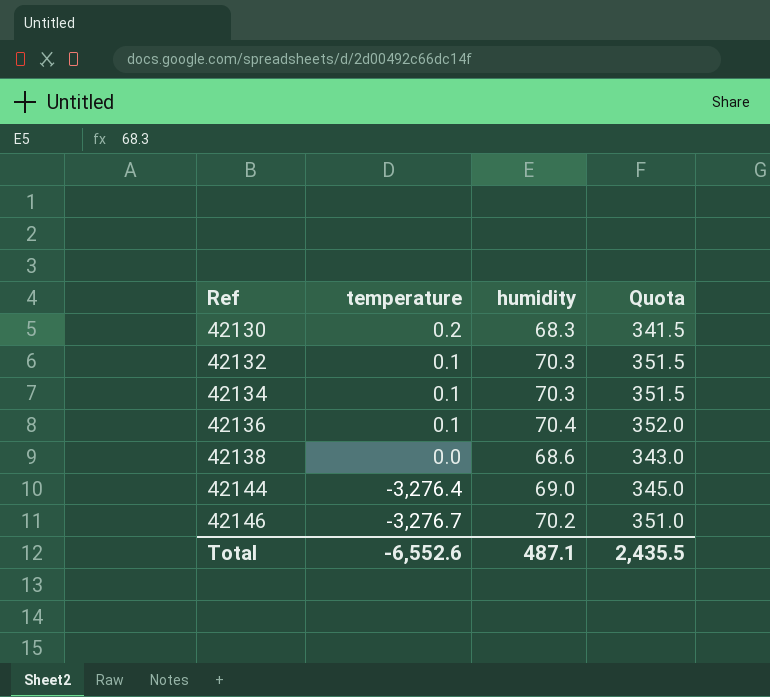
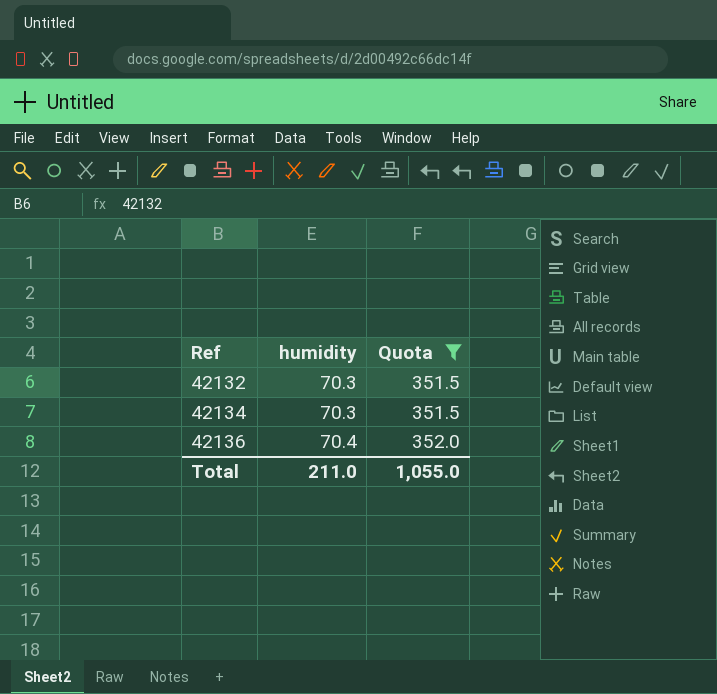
filter: none -> Quota >= 351.5
column temperature | position: 2 -> none
Total | humidity: 487.1 -> 211.0
Total | Quota: 2,435.5 -> 1,055.0

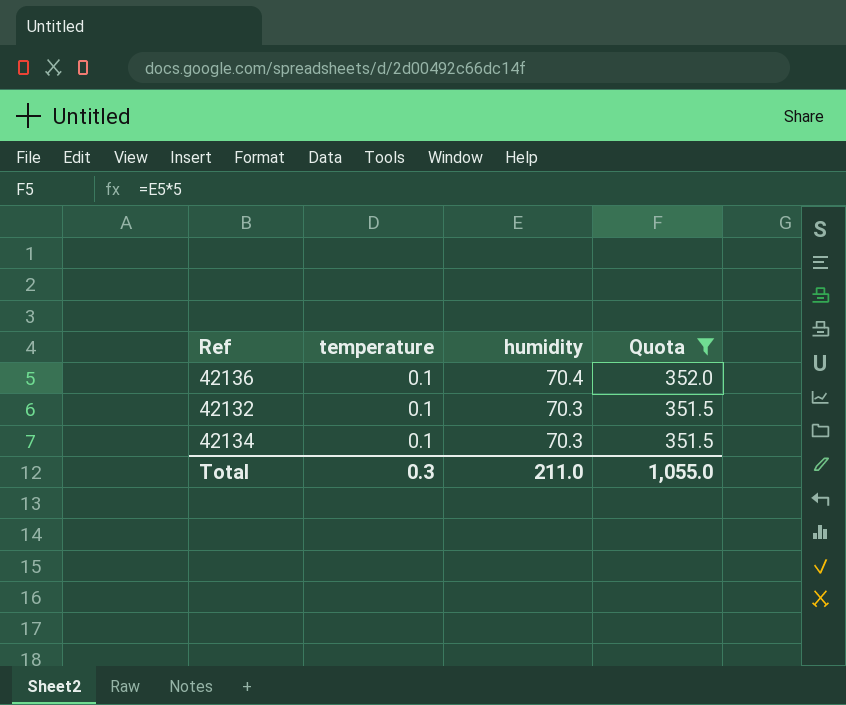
row order: Ref ascending -> humidity descending
column temperature | position: none -> 2

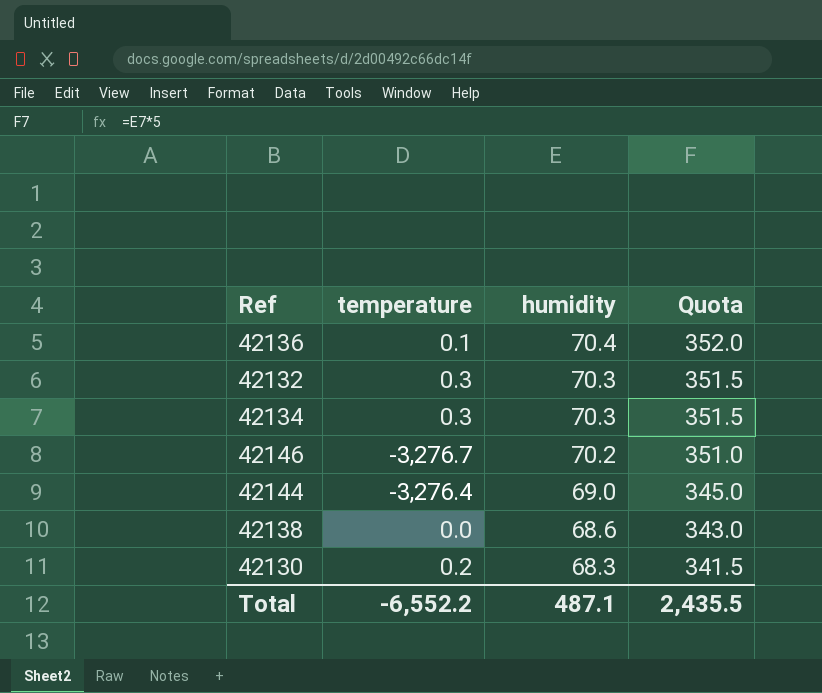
filter: Quota >= 351.5 -> none
42132 | temperature: 0.1 -> 0.3
42134 | temperature: 0.1 -> 0.3
Total | temperature: 0.3 -> -6,552.2
Total | humidity: 211.0 -> 487.1
Total | Quota: 1,055.0 -> 2,435.5

